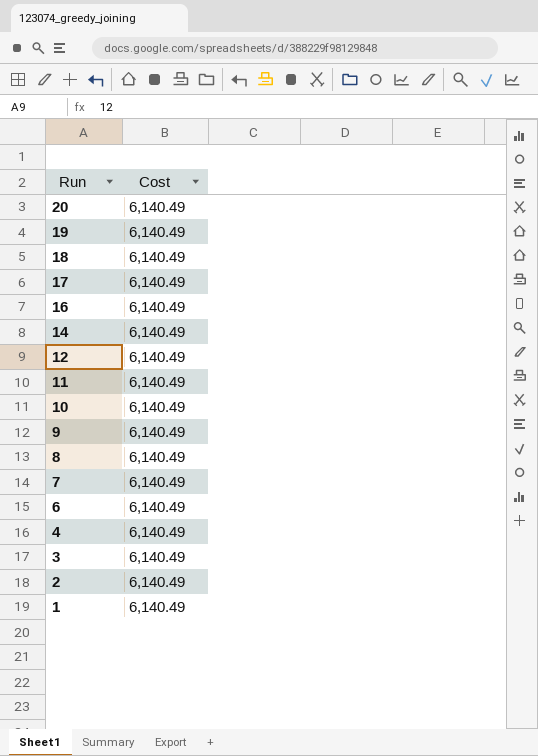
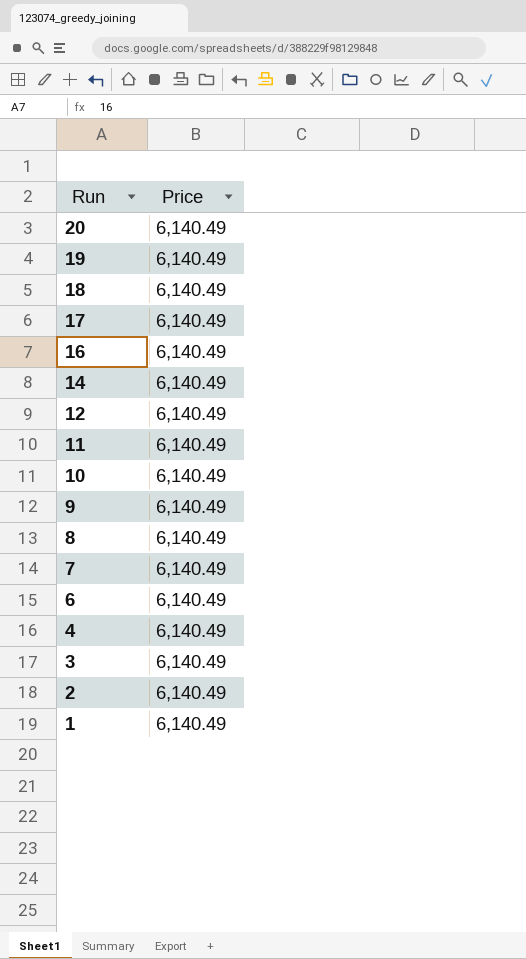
column name: Cost -> Price

